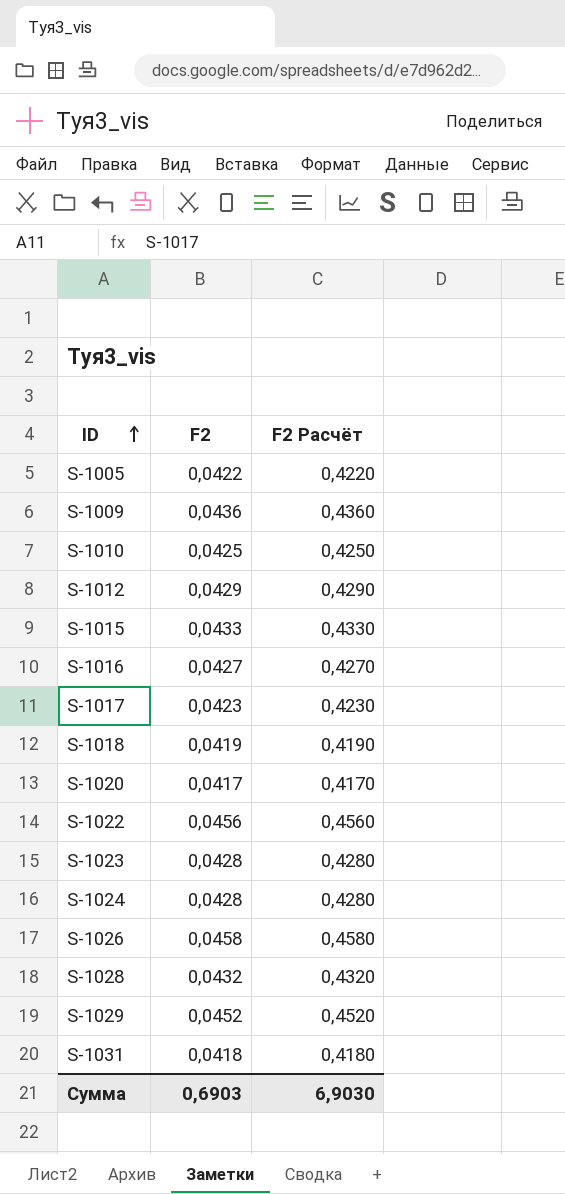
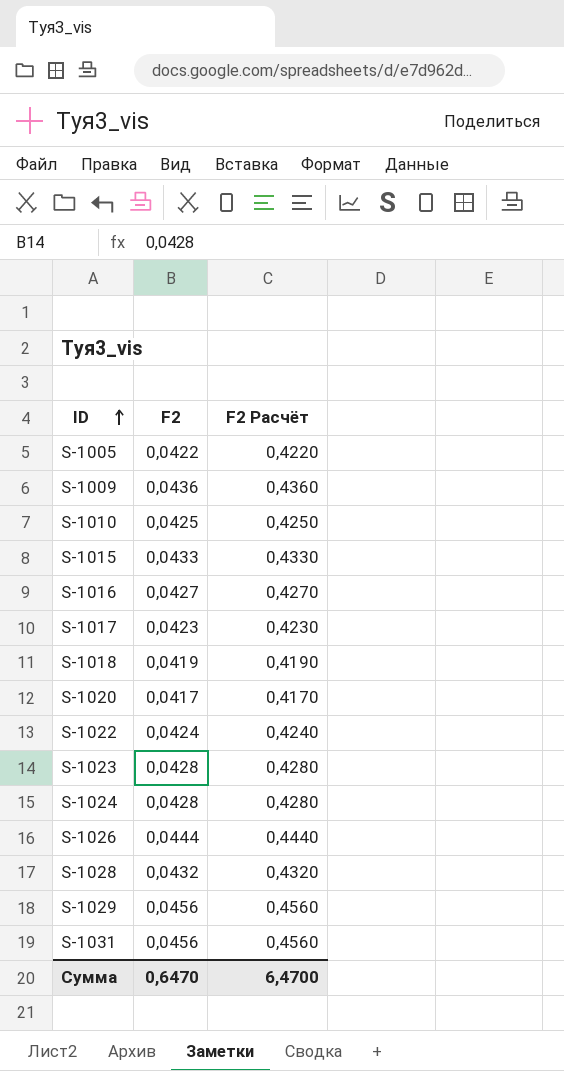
row S-1012: 0,0429 | 0,4290 -> none
S-1022 | F2: 0,0456 -> 0,0424
S-1022 | F2 Расчёт: 0,4560 -> 0,4240
S-1026 | F2: 0,0458 -> 0,0444
S-1026 | F2 Расчёт: 0,4580 -> 0,4440
S-1029 | F2: 0,0452 -> 0,0456
S-1029 | F2 Расчёт: 0,4520 -> 0,4560
S-1031 | F2: 0,0418 -> 0,0456
S-1031 | F2 Расчёт: 0,4180 -> 0,4560
Сумма | F2: 0,6903 -> 0,6470
Сумма | F2 Расчёт: 6,9030 -> 6,4700

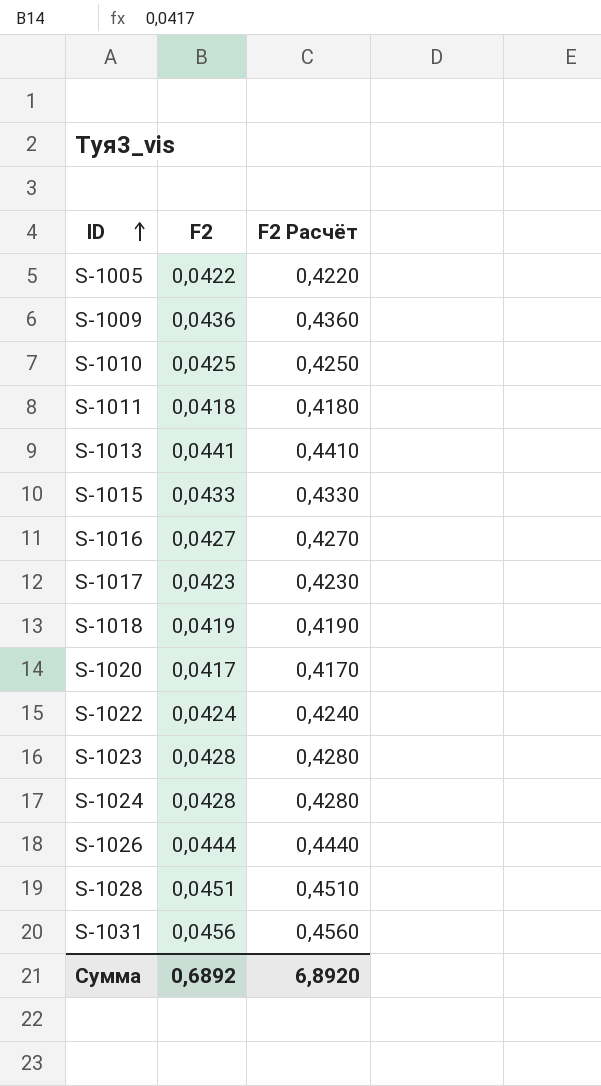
row S-1029: 0,0456 | 0,4560 -> none
row S-1011: none -> 0,0418 | 0,4180
row S-1013: none -> 0,0441 | 0,4410
S-1028 | F2: 0,0432 -> 0,0451
S-1028 | F2 Расчёт: 0,4320 -> 0,4510
Сумма | F2: 0,6470 -> 0,6892
Сумма | F2 Расчёт: 6,4700 -> 6,8920

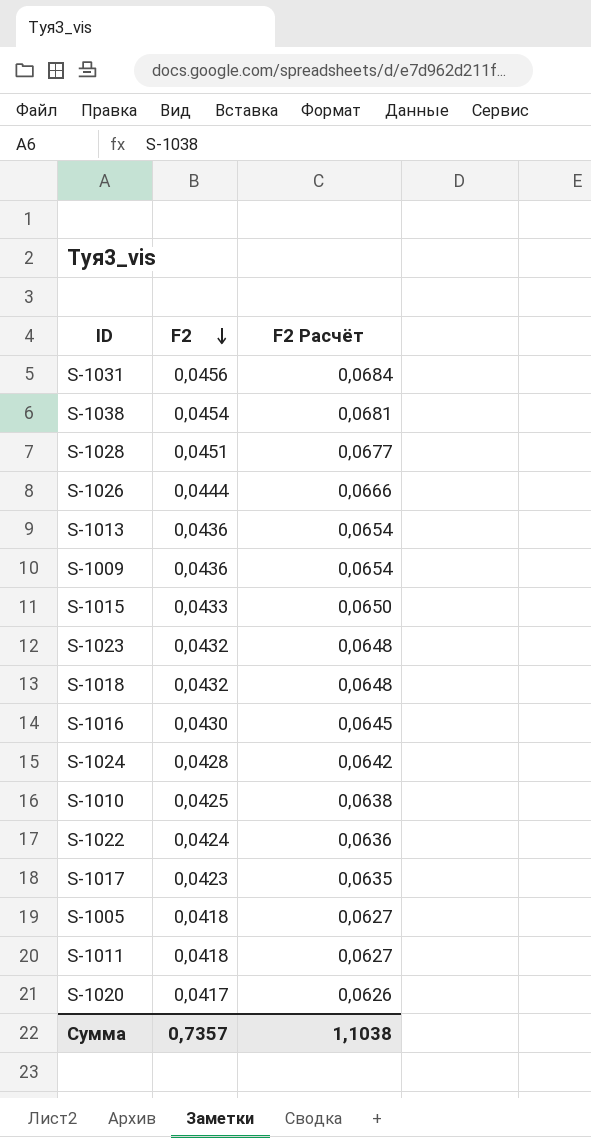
row order: ID ascending -> F2 descending
column F2 Расчёт | formula: [F2] * 10 -> [F2] * 1,5
row S-1038: none -> 0,0454 | 0,0681
S-1013 | F2: 0,0441 -> 0,0436
S-1023 | F2: 0,0428 -> 0,0432
S-1018 | F2: 0,0419 -> 0,0432
S-1016 | F2: 0,0427 -> 0,0430
S-1005 | F2: 0,0422 -> 0,0418
Сумма | F2: 0,6892 -> 0,7357
Сумма | F2 Расчёт: 6,8920 -> 1,1038

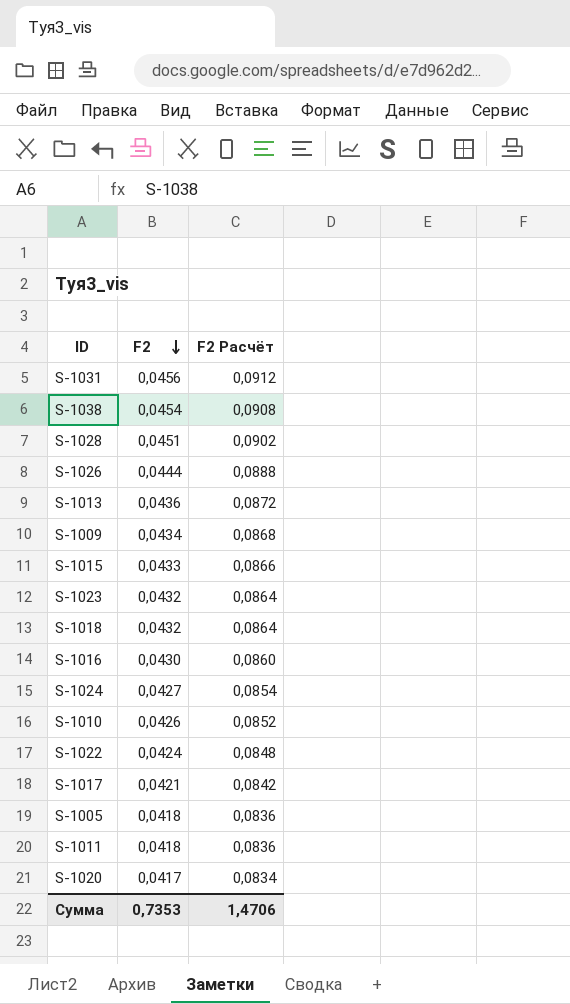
column F2 Расчёт | formula: [F2] * 1,5 -> [F2] * 2
S-1009 | F2: 0,0436 -> 0,0434
S-1024 | F2: 0,0428 -> 0,0427
S-1010 | F2: 0,0425 -> 0,0426
S-1017 | F2: 0,0423 -> 0,0421
Сумма | F2: 0,7357 -> 0,7353
Сумма | F2 Расчёт: 1,1038 -> 1,4706

